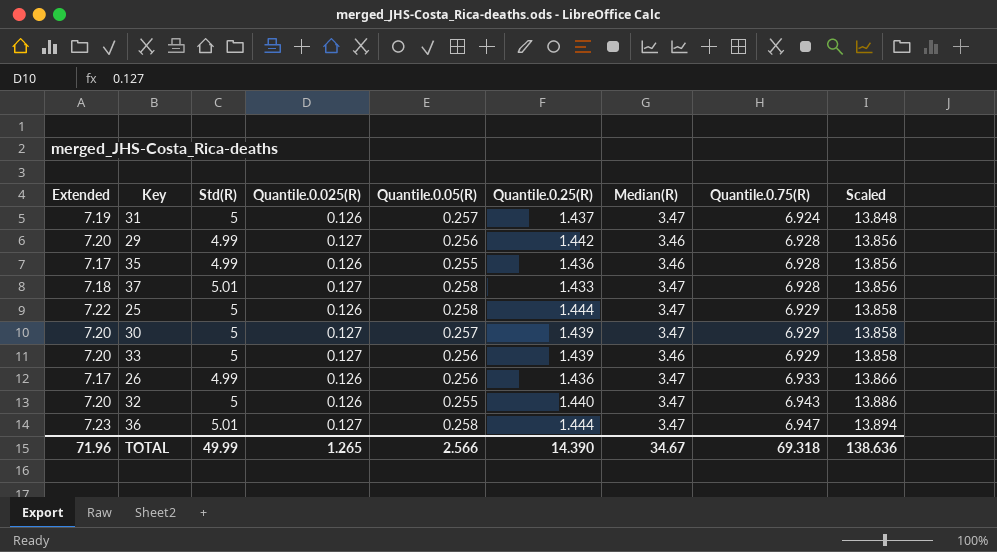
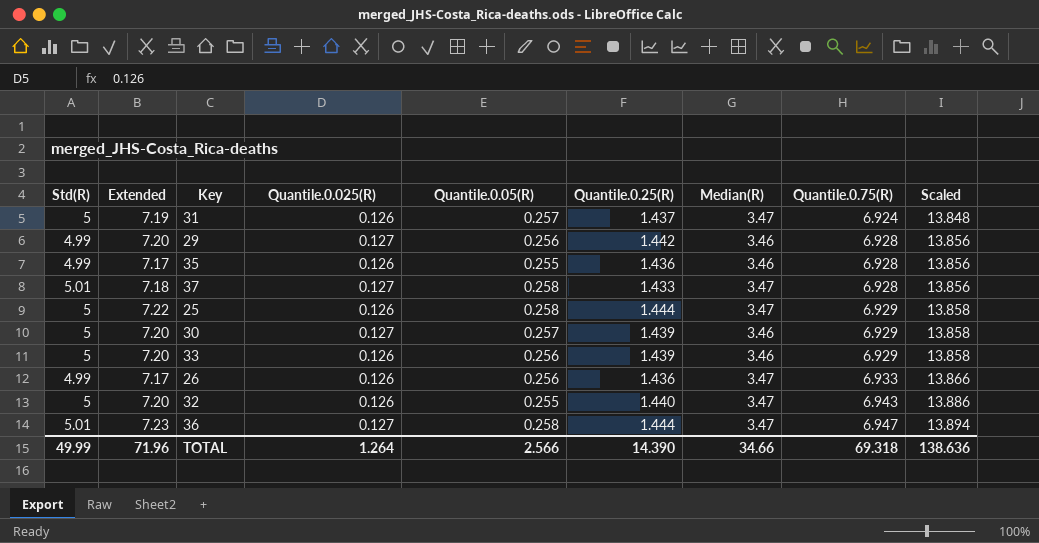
column Std(R) | position: 3 -> 1
30 | Median(R): 3.47 -> 3.46
33 | Quantile.0.025(R): 0.127 -> 0.126
TOTAL | Quantile.0.025(R): 1.265 -> 1.264
TOTAL | Median(R): 34.67 -> 34.66

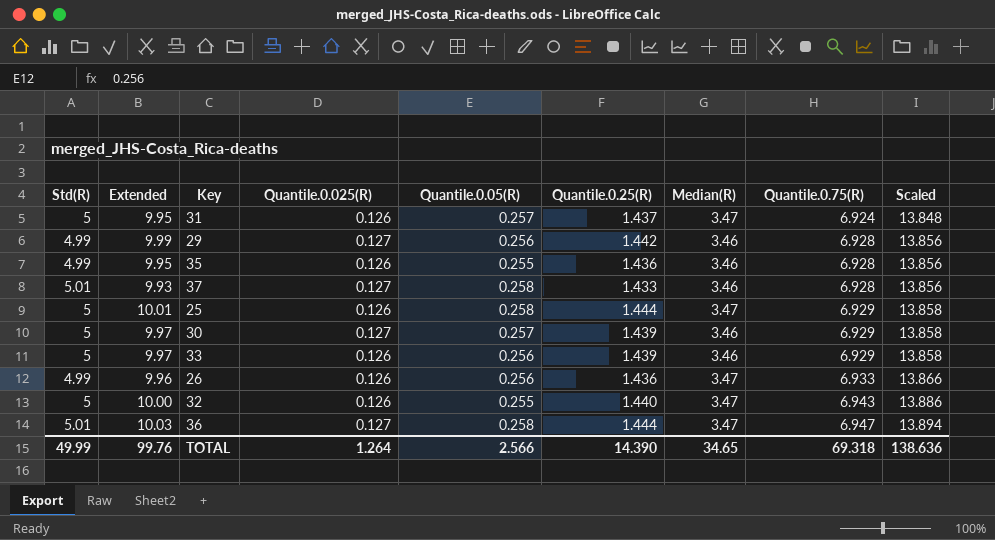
column Extended | formula: [Std(R)] * [Quantile.0.25(R)] -> [Quantile.0.25(R)] * [Quantile.0.75(R)]
37 | Median(R): 3.47 -> 3.46
TOTAL | Extended: 71.96 -> 99.76
TOTAL | Median(R): 34.66 -> 34.65

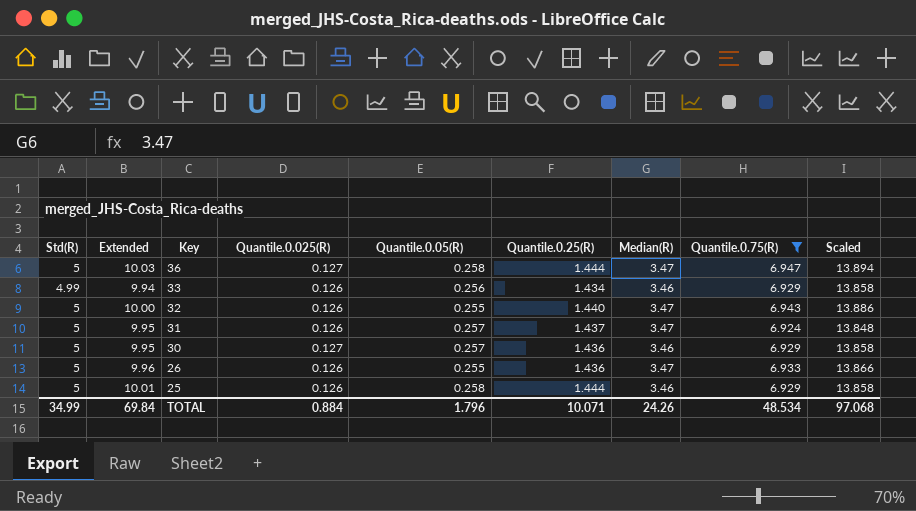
filter: none -> Quantile.0.75(R) != 6.928
row order: Quantile.0.75(R) ascending -> Key descending
36 | Std(R): 5.01 -> 5
33 | Std(R): 5 -> 4.99
33 | Extended: 9.97 -> 9.94
33 | Quantile.0.25(R): 1.439 -> 1.434
30 | Extended: 9.97 -> 9.95
30 | Quantile.0.25(R): 1.439 -> 1.436
26 | Std(R): 4.99 -> 5
26 | Quantile.0.05(R): 0.256 -> 0.255
25 | Median(R): 3.47 -> 3.46
TOTAL | Std(R): 49.99 -> 34.99
TOTAL | Extended: 99.76 -> 69.84
TOTAL | Quantile.0.025(R): 1.264 -> 0.884
TOTAL | Quantile.0.05(R): 2.566 -> 1.796
TOTAL | Quantile.0.25(R): 14.390 -> 10.071
TOTAL | Median(R): 34.65 -> 24.26
TOTAL | Quantile.0.75(R): 69.318 -> 48.534
TOTAL | Scaled: 138.636 -> 97.068

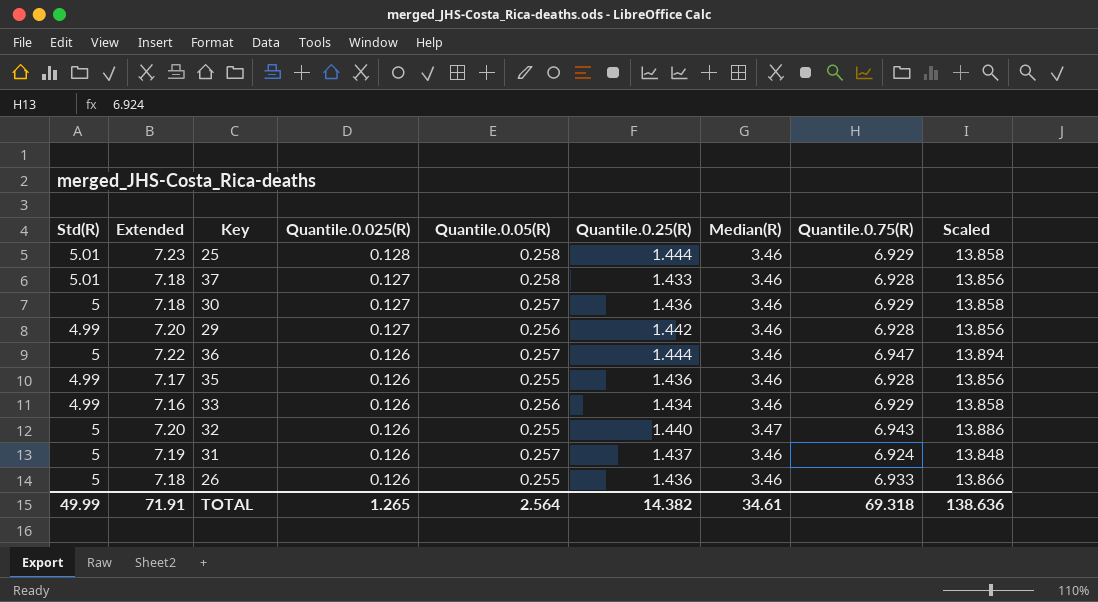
filter: Quantile.0.75(R) != 6.928 -> none
row order: Key descending -> Quantile.0.025(R) descending
column Extended | formula: [Quantile.0.25(R)] * [Quantile.0.75(R)] -> [Std(R)] * [Quantile.0.25(R)]
25 | Std(R): 5 -> 5.01
25 | Quantile.0.025(R): 0.126 -> 0.128
36 | Quantile.0.025(R): 0.127 -> 0.126
36 | Quantile.0.05(R): 0.258 -> 0.257
36 | Median(R): 3.47 -> 3.46
31 | Median(R): 3.47 -> 3.46
26 | Median(R): 3.47 -> 3.46
TOTAL | Std(R): 34.99 -> 49.99
TOTAL | Extended: 69.84 -> 71.91
TOTAL | Quantile.0.025(R): 0.884 -> 1.265
TOTAL | Quantile.0.05(R): 1.796 -> 2.564
TOTAL | Quantile.0.25(R): 10.071 -> 14.382
TOTAL | Median(R): 24.26 -> 34.61
TOTAL | Quantile.0.75(R): 48.534 -> 69.318
TOTAL | Scaled: 97.068 -> 138.636

